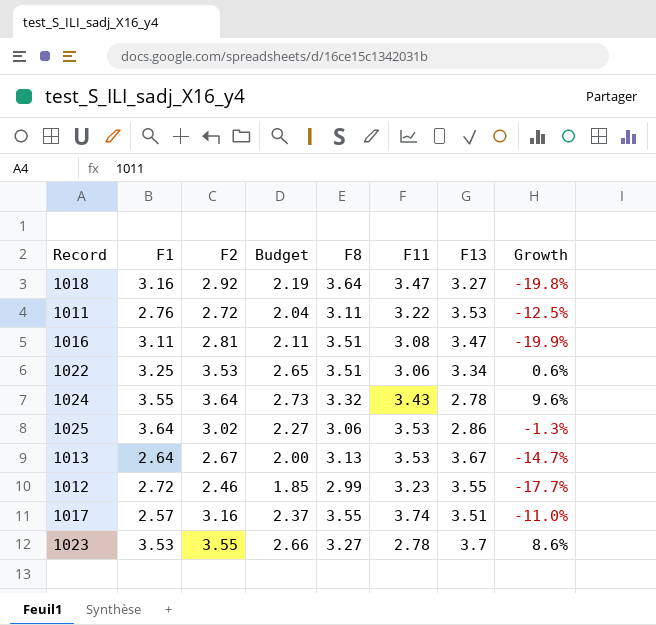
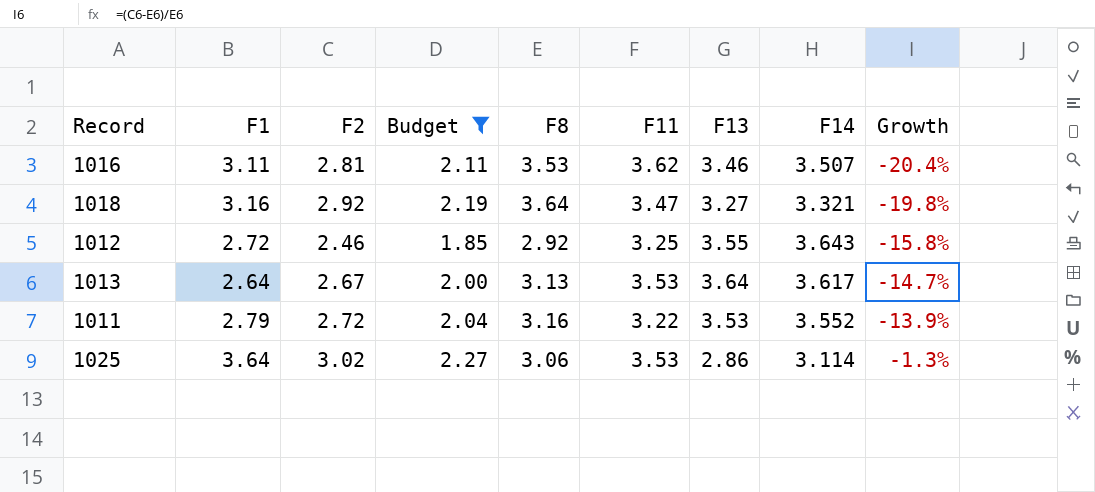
filter: none -> Budget <= 2.27
row order: none -> Growth ascending
column F14 | position: none -> 8
1016 | F8: 3.51 -> 3.53
1016 | F11: 3.08 -> 3.62
1016 | F13: 3.47 -> 3.46
1016 | Growth: -19.9% -> -20.4%
1012 | F8: 2.99 -> 2.92
1012 | F11: 3.23 -> 3.25
1012 | Growth: -17.7% -> -15.8%
1013 | F13: 3.67 -> 3.64
1011 | F1: 2.76 -> 2.79
1011 | F8: 3.11 -> 3.16
1011 | Growth: -12.5% -> -13.9%

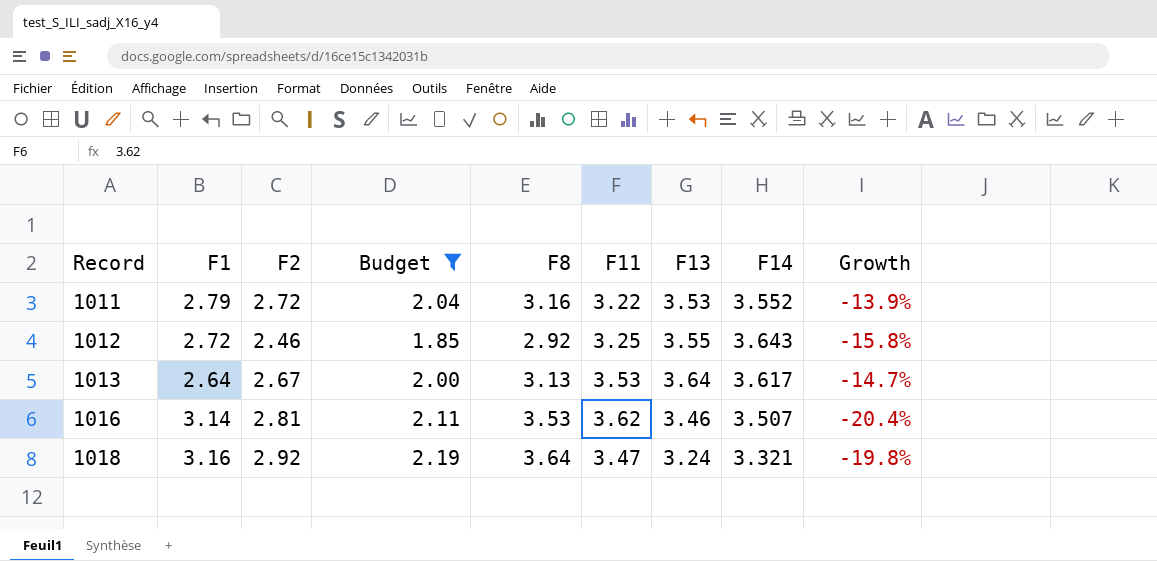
row order: Growth ascending -> Record ascending
row 1025: 3.64 | 3.02 | 2.27 | 3.06 | 3.53 | 2.86 | 3.114 | -1.3% -> none
1016 | F1: 3.11 -> 3.14
1018 | F13: 3.27 -> 3.24

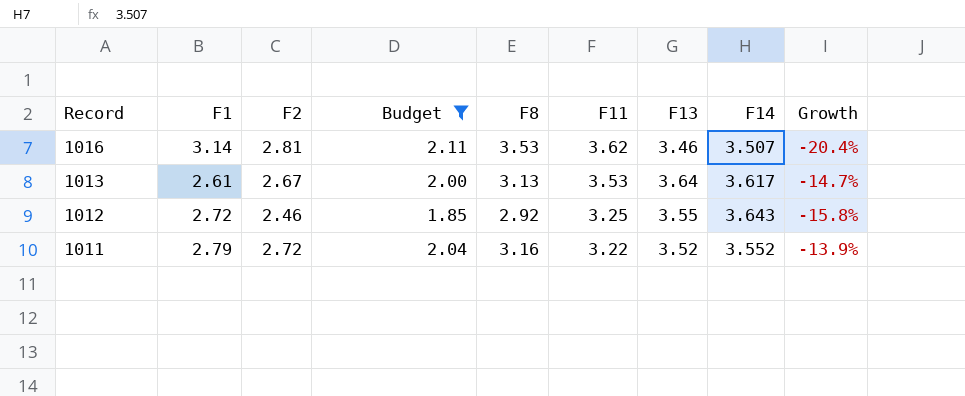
row order: Record ascending -> Record descending
row 1018: 3.16 | 2.92 | 2.19 | 3.64 | 3.47 | 3.24 | 3.321 | -19.8% -> none
1013 | F1: 2.64 -> 2.61
1011 | F13: 3.53 -> 3.52

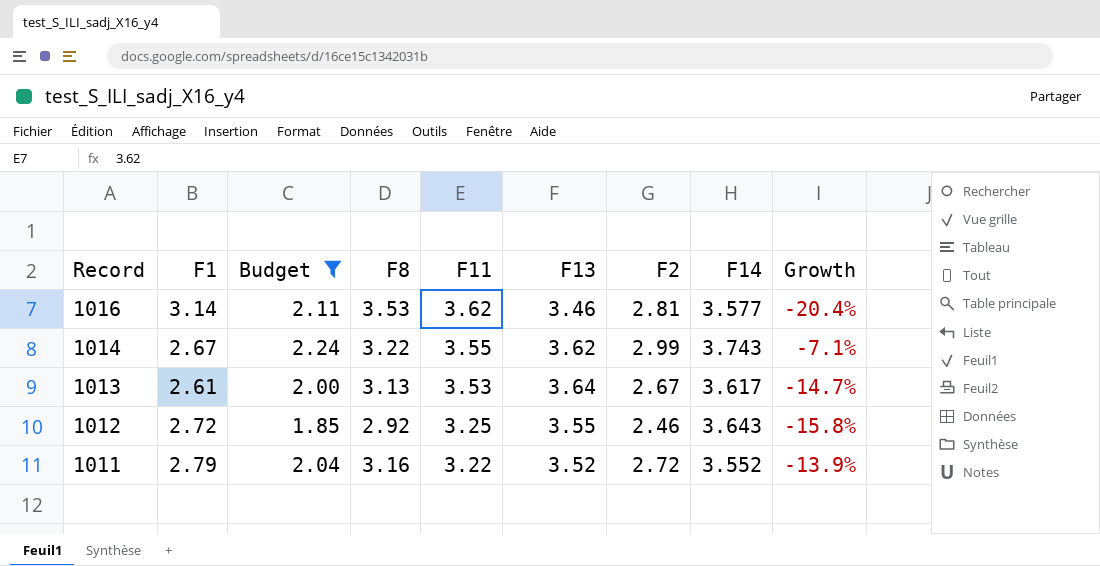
column F2 | position: 3 -> 7
1016 | F14: 3.507 -> 3.577
row 1014: none -> 2.67 | 2.24 | 3.22 | 3.55 | 3.62 | 2.99 | 3.743 | -7.1%

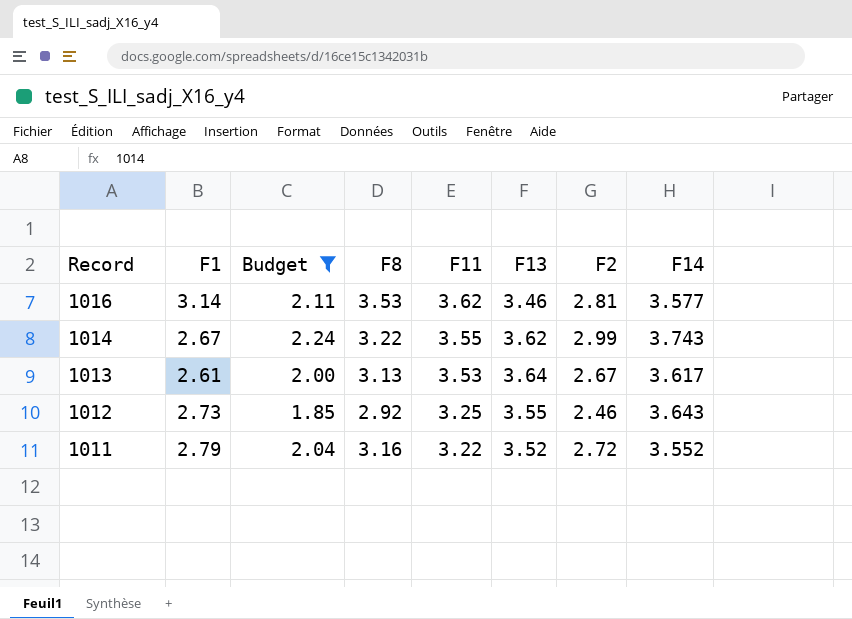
column Growth | formula: ([F2] - [F8]) / [F8] -> none
1012 | F1: 2.72 -> 2.73

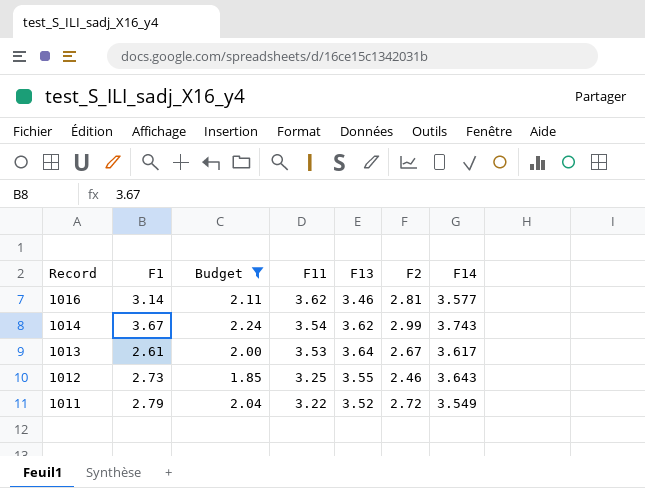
column F8 | position: 4 -> none
1014 | F1: 2.67 -> 3.67
1014 | F11: 3.55 -> 3.54
1011 | F14: 3.552 -> 3.549

